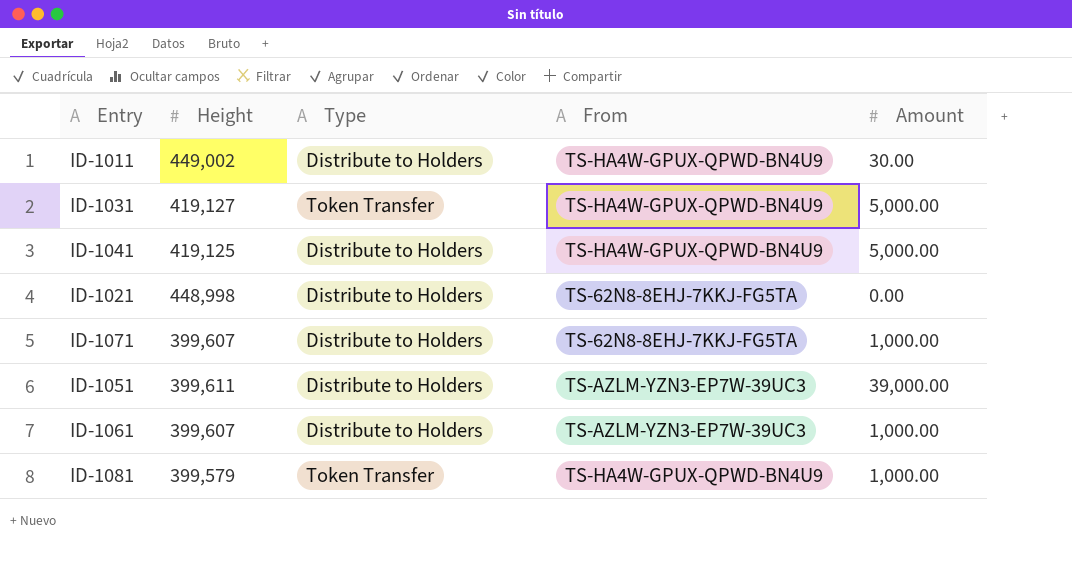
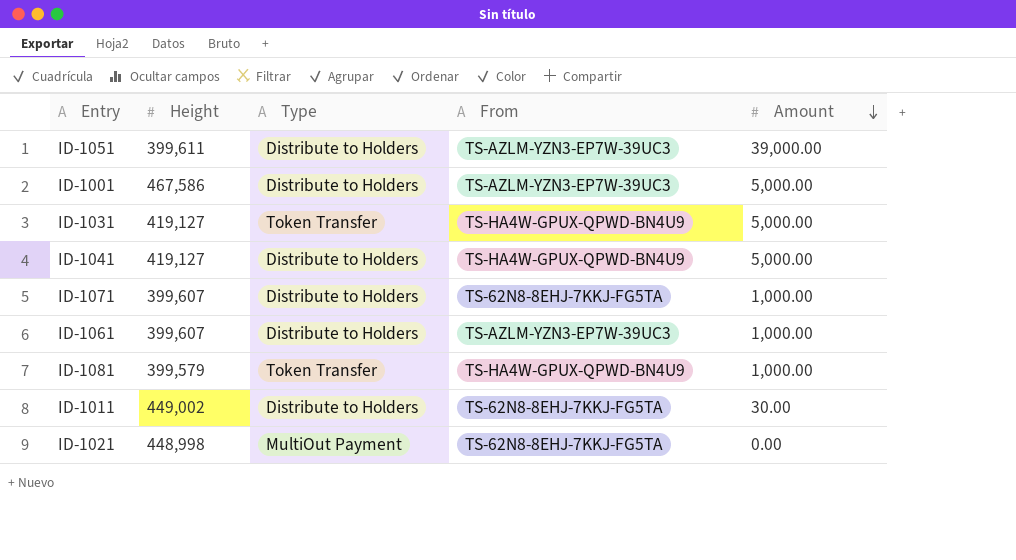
row order: none -> Amount descending
row ID-1001: none -> 467,586 | Distribute to Holders | TS-AZLM-YZN3-EP7W-39UC3 | 5,000.00
ID-1041 | Height: 419,125 -> 419,127
ID-1011 | From: TS-HA4W-GPUX-QPWD-BN4U9 -> TS-62N8-8EHJ-7KKJ-FG5TA
ID-1021 | Type: Distribute to Holders -> MultiOut Payment

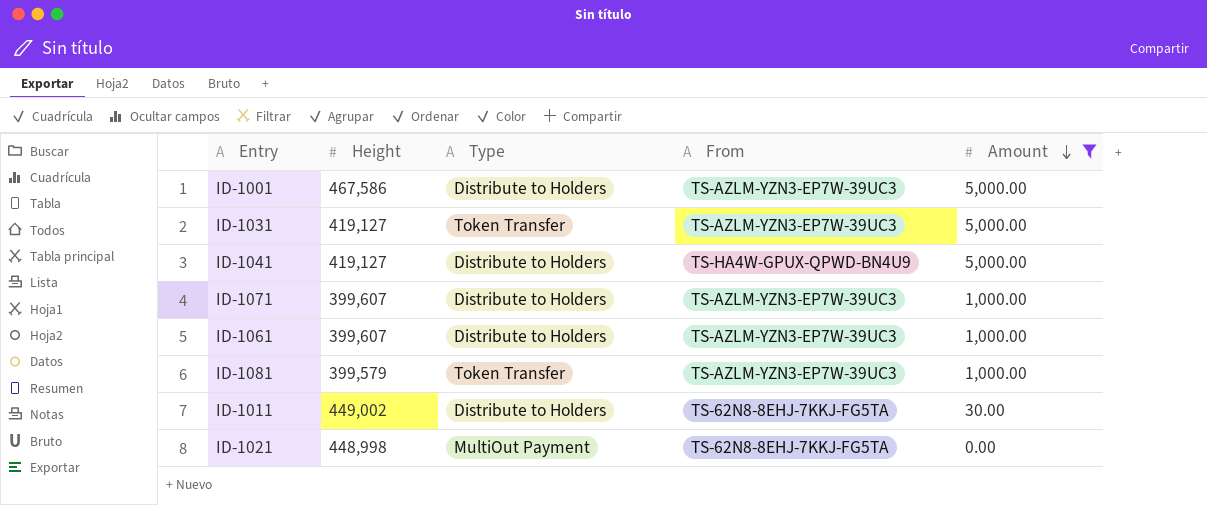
filter: none -> Amount != 39,000.00
ID-1031 | From: TS-HA4W-GPUX-QPWD-BN4U9 -> TS-AZLM-YZN3-EP7W-39UC3
ID-1071 | From: TS-62N8-8EHJ-7KKJ-FG5TA -> TS-AZLM-YZN3-EP7W-39UC3
ID-1081 | From: TS-HA4W-GPUX-QPWD-BN4U9 -> TS-AZLM-YZN3-EP7W-39UC3

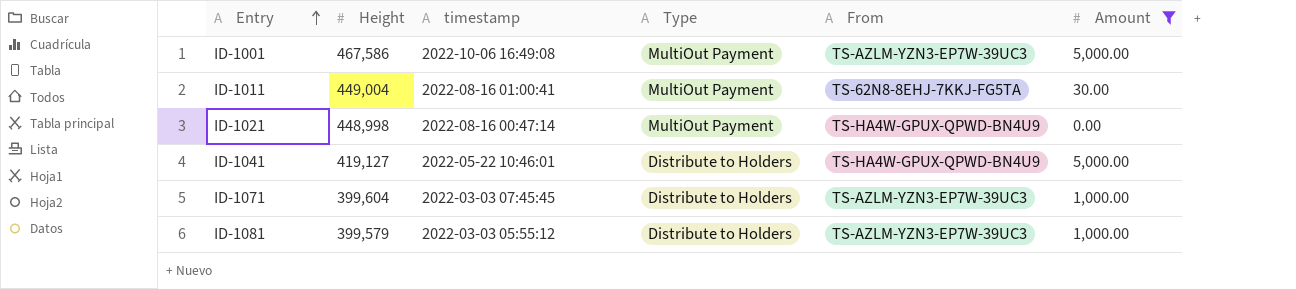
row order: Amount descending -> Entry ascending
column timestamp | position: none -> 3
row ID-1031: 419,127 | Token Transfer | TS-AZLM-YZN3-EP7W-39UC3 | 5,000.00 -> none
row ID-1061: 399,607 | Distribute to Holders | TS-AZLM-YZN3-EP7W-39UC3 | 1,000.00 -> none
ID-1001 | Type: Distribute to Holders -> MultiOut Payment
ID-1011 | Height: 449,002 -> 449,004
ID-1011 | Type: Distribute to Holders -> MultiOut Payment
ID-1021 | From: TS-62N8-8EHJ-7KKJ-FG5TA -> TS-HA4W-GPUX-QPWD-BN4U9
ID-1071 | Height: 399,607 -> 399,604
ID-1081 | Type: Token Transfer -> Distribute to Holders

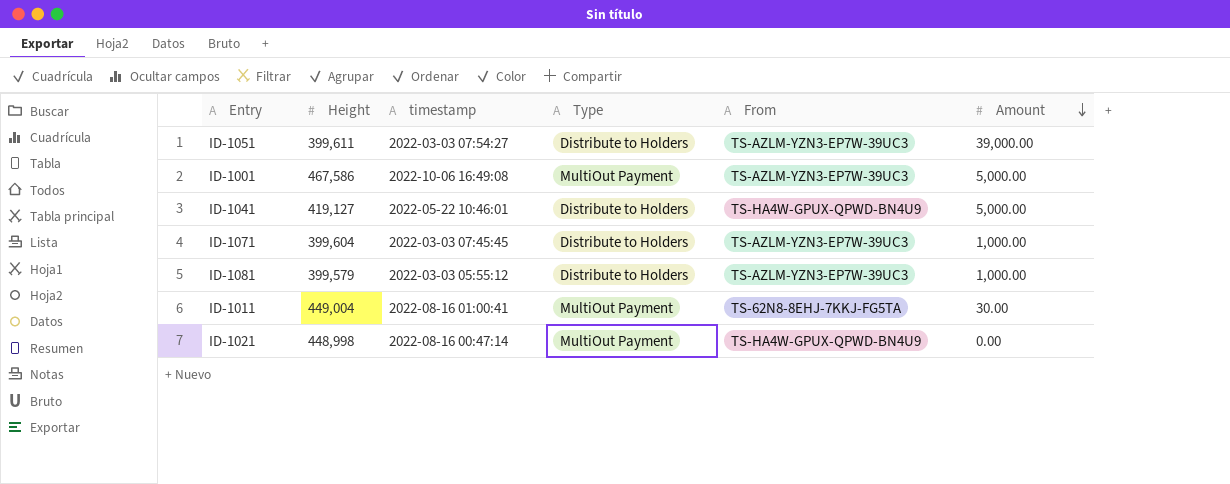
filter: Amount != 39,000.00 -> none
row order: Entry ascending -> Amount descending

